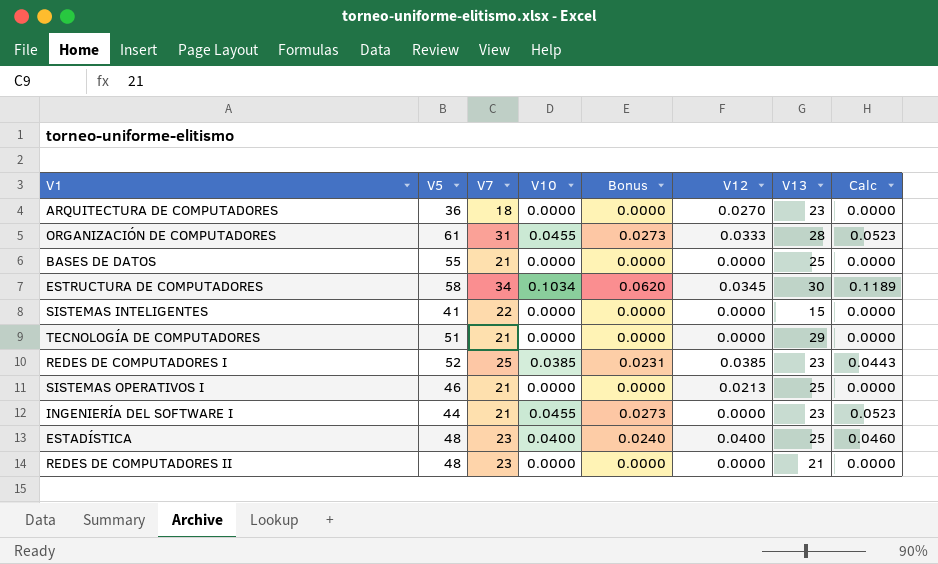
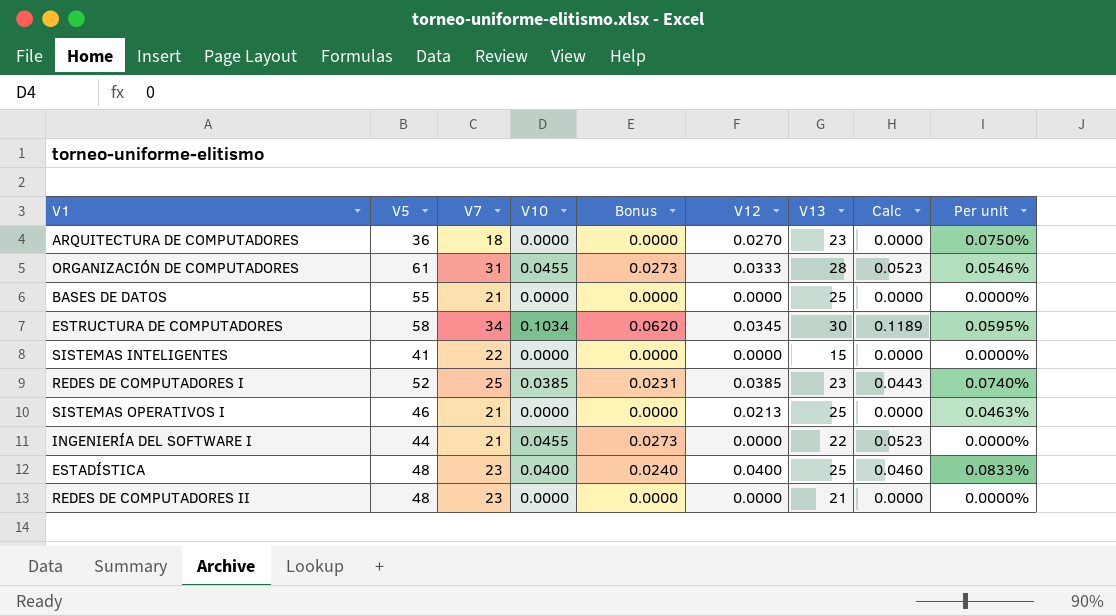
column Per unit | formula: none -> [V12] / [V5]
row TECNOLOGÍA DE COMPUTADORES: 51 | 21 | 0.0000 | 0.0000 | 0.0000 | 29 | 0.0000 -> none
INGENIERÍA DEL SOFTWARE I | V13: 23 -> 22

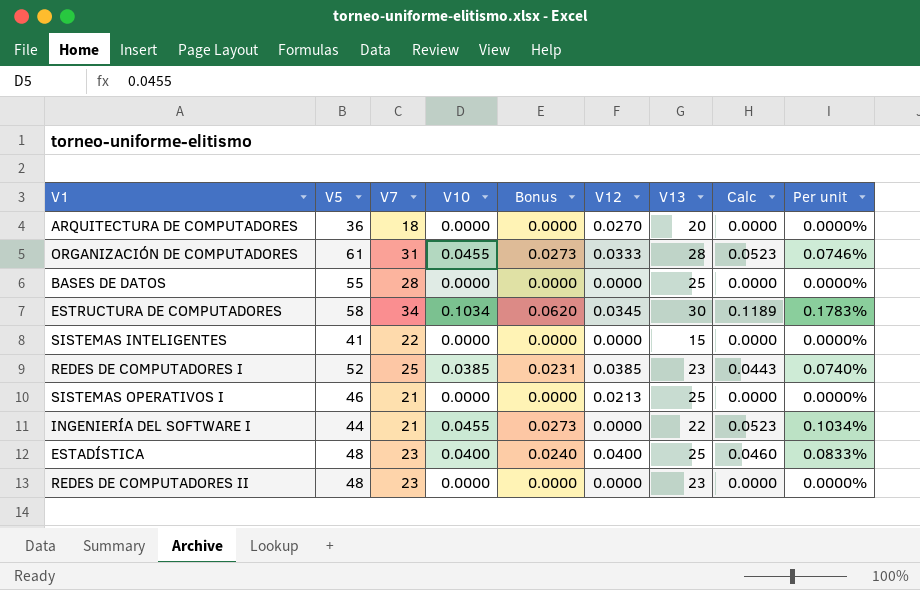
column Per unit | formula: [V12] / [V5] -> [V10] / [V5]
ARQUITECTURA DE COMPUTADORES | V13: 23 -> 20
BASES DE DATOS | V7: 21 -> 28
REDES DE COMPUTADORES II | V13: 21 -> 23

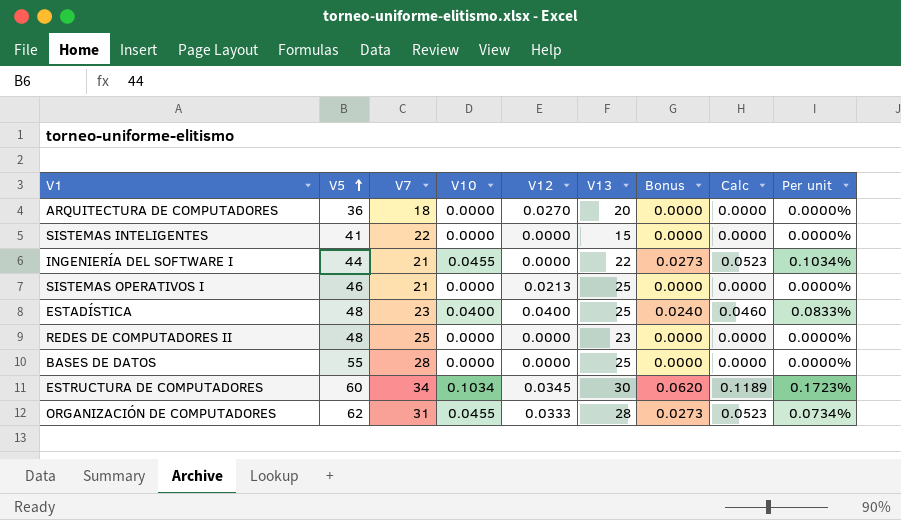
row order: none -> V5 ascending
column Bonus | position: 5 -> 7
row REDES DE COMPUTADORES I: 52 | 25 | 0.0385 | 0.0231 | 0.0385 | 23 | 0.0443 | 0.0740% -> none
REDES DE COMPUTADORES II | V7: 23 -> 25
ESTRUCTURA DE COMPUTADORES | V5: 58 -> 60
ESTRUCTURA DE COMPUTADORES | Per unit: 0.1783% -> 0.1723%
ORGANIZACIÓN DE COMPUTADORES | V5: 61 -> 62
ORGANIZACIÓN DE COMPUTADORES | Per unit: 0.0746% -> 0.0734%

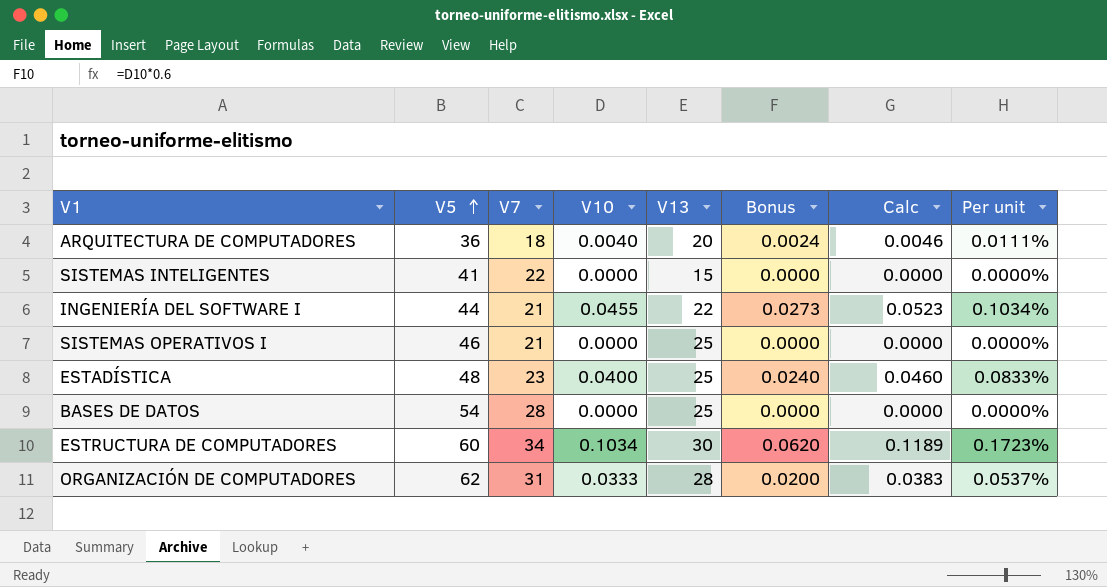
column V12 | position: 5 -> none
row REDES DE COMPUTADORES II: 48 | 25 | 0.0000 | 0.0000 | 23 | 0.0000 | 0.0000 | 0.0000% -> none
ARQUITECTURA DE COMPUTADORES | V10: 0.0000 -> 0.0040
ARQUITECTURA DE COMPUTADORES | Bonus: 0.0000 -> 0.0024
ARQUITECTURA DE COMPUTADORES | Calc: 0.0000 -> 0.0046
ARQUITECTURA DE COMPUTADORES | Per unit: 0.0000% -> 0.0111%
BASES DE DATOS | V5: 55 -> 54
ORGANIZACIÓN DE COMPUTADORES | V10: 0.0455 -> 0.0333
ORGANIZACIÓN DE COMPUTADORES | Bonus: 0.0273 -> 0.0200
ORGANIZACIÓN DE COMPUTADORES | Calc: 0.0523 -> 0.0383
ORGANIZACIÓN DE COMPUTADORES | Per unit: 0.0734% -> 0.0537%

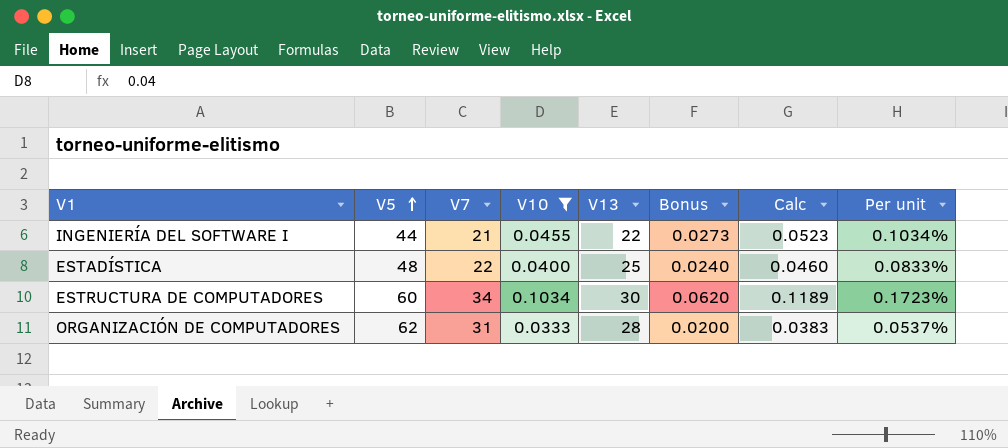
filter: none -> V10 >= 0.0333
ESTADÍSTICA | V7: 23 -> 22

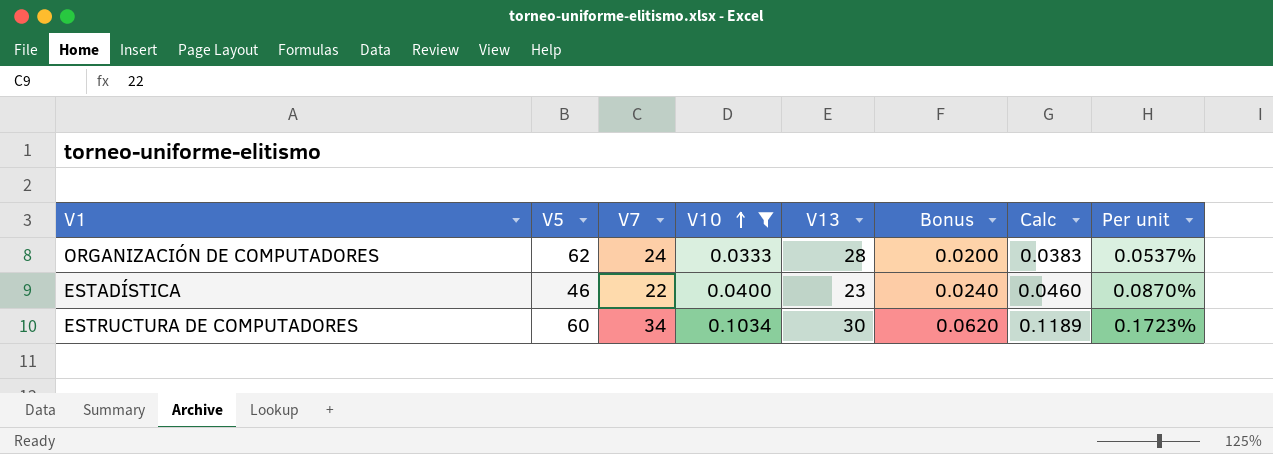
row order: V5 ascending -> V10 ascending
row INGENIERÍA DEL SOFTWARE I: 44 | 21 | 0.0455 | 22 | 0.0273 | 0.0523 | 0.1034% -> none
ORGANIZACIÓN DE COMPUTADORES | V7: 31 -> 24
ESTADÍSTICA | V5: 48 -> 46
ESTADÍSTICA | V13: 25 -> 23
ESTADÍSTICA | Per unit: 0.0833% -> 0.0870%

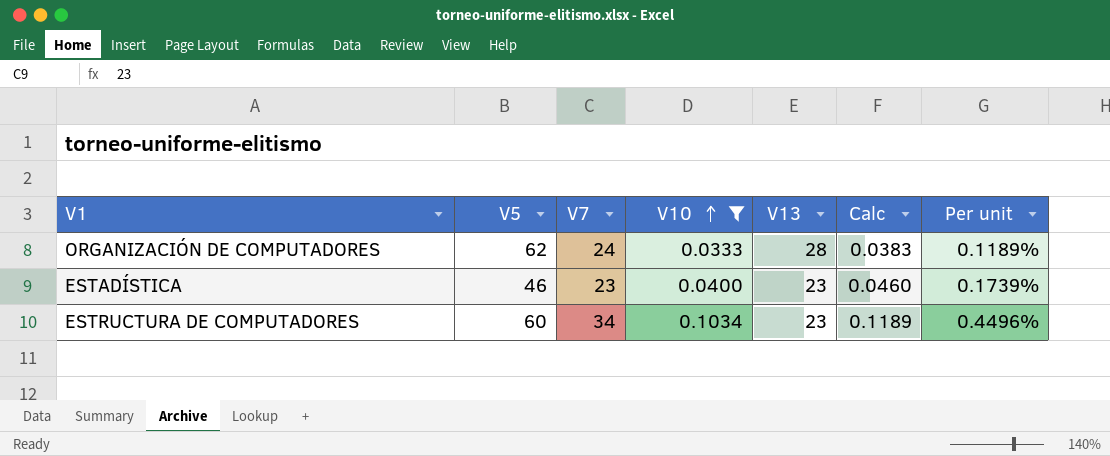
column Bonus | formula: [V10] * 0.6 -> none
column Per unit | formula: [V10] / [V5] -> [V10] / [V13]
ESTADÍSTICA | V7: 22 -> 23
ESTRUCTURA DE COMPUTADORES | V13: 30 -> 23

